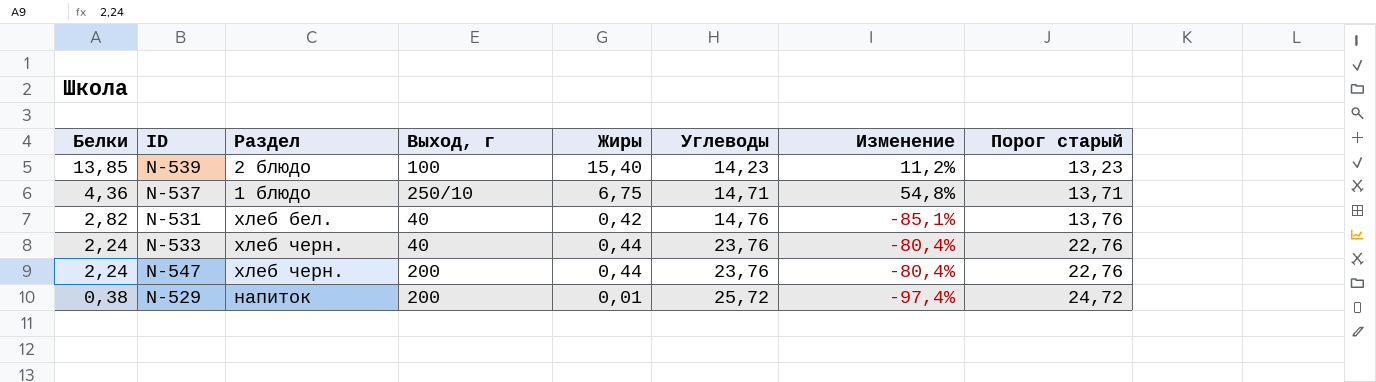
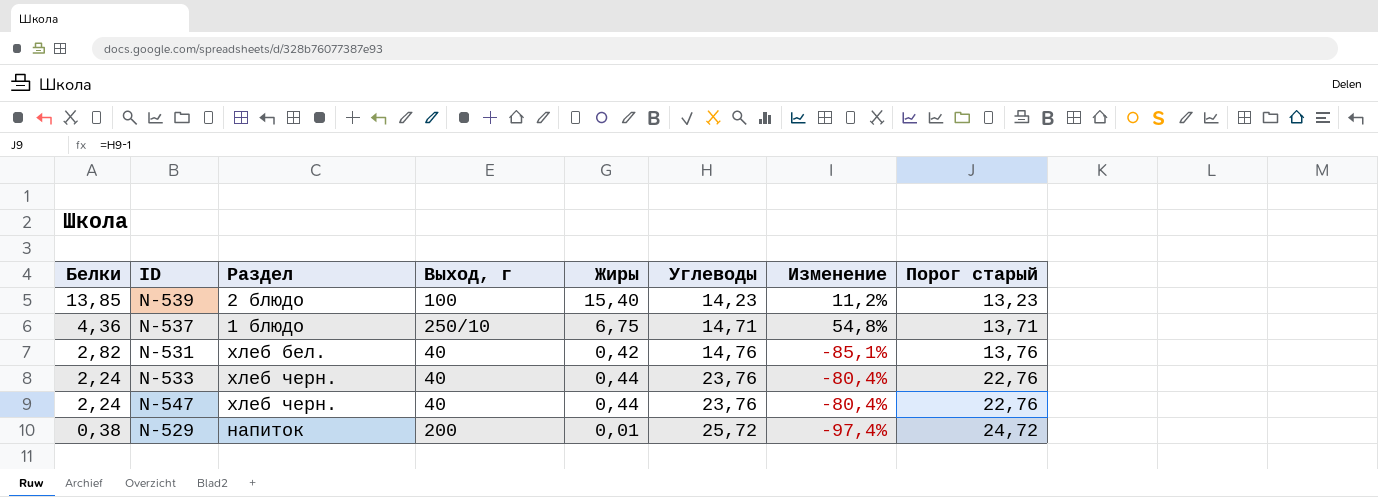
N-547 | Выход, г: 200 -> 40

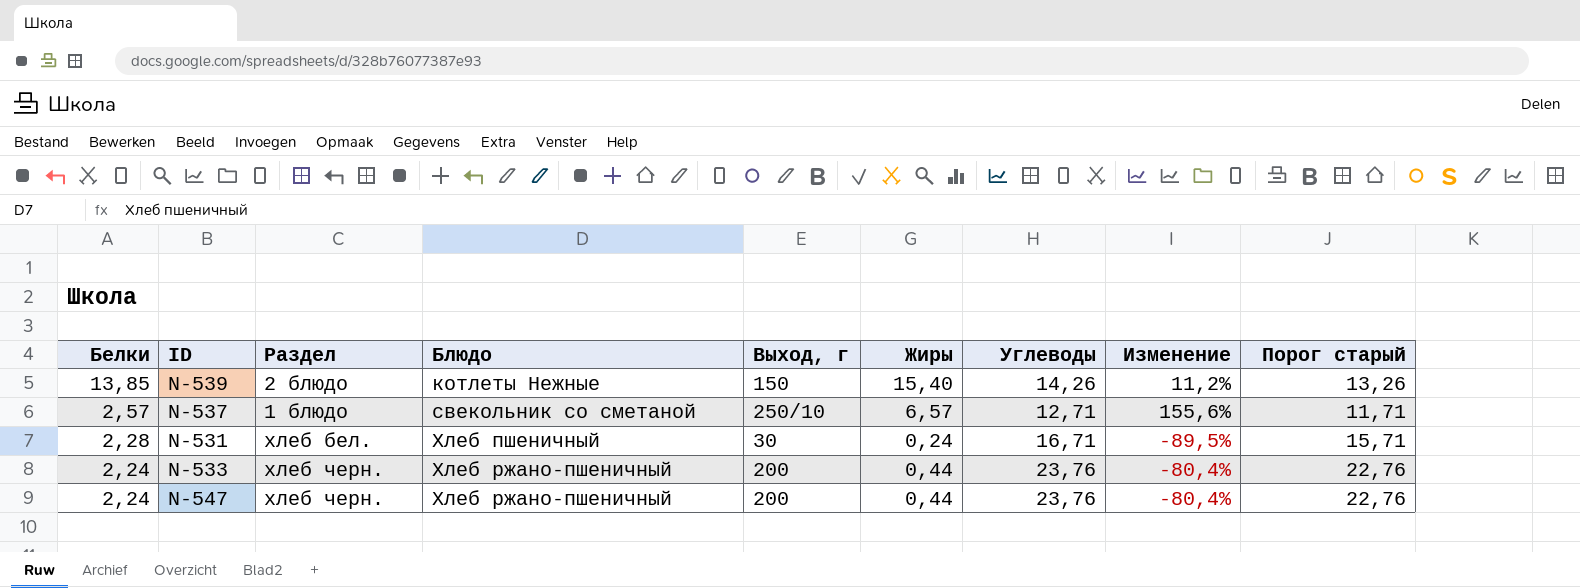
column Блюдо | position: none -> 4
row N-529: 0,38 | напиток | 200 | 0,01 | 25,72 | -97,4% | 24,72 -> none
N-539 | Выход, г: 100 -> 150
N-539 | Углеводы: 14,23 -> 14,26
N-539 | Порог старый: 13,23 -> 13,26
N-537 | Белки: 4,36 -> 2,57
N-537 | Жиры: 6,75 -> 6,57
N-537 | Углеводы: 14,71 -> 12,71
N-537 | Изменение: 54,8% -> 155,6%
N-537 | Порог старый: 13,71 -> 11,71
N-531 | Белки: 2,82 -> 2,28
N-531 | Выход, г: 40 -> 30
N-531 | Жиры: 0,42 -> 0,24
N-531 | Углеводы: 14,76 -> 16,71
N-531 | Изменение: -85,1% -> -89,5%
N-531 | Порог старый: 13,76 -> 15,71
N-533 | Выход, г: 40 -> 200
N-547 | Выход, г: 40 -> 200

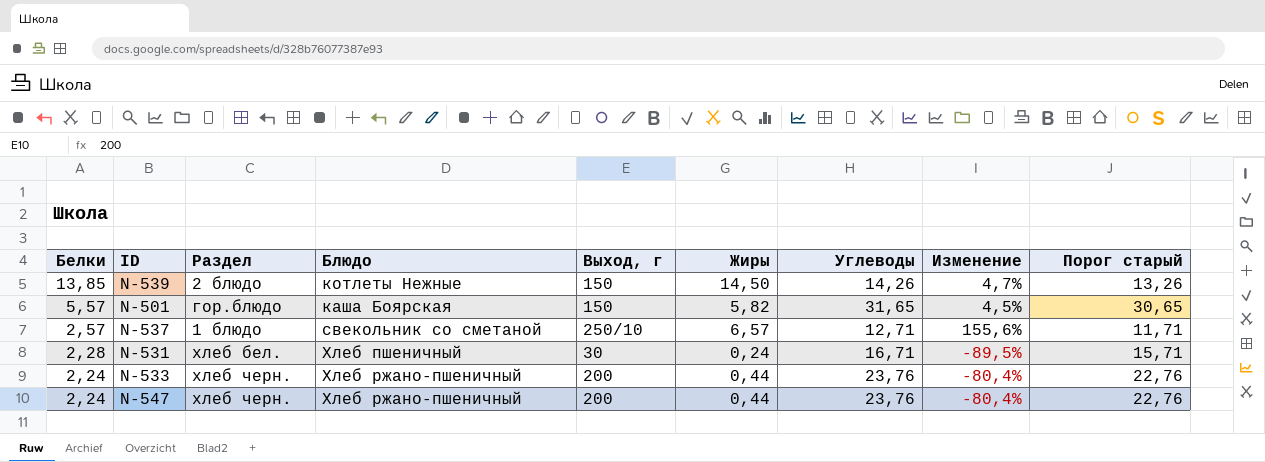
N-539 | Жиры: 15,40 -> 14,50
N-539 | Изменение: 11,2% -> 4,7%
row N-501: none -> 5,57 | гор.блюдо | каша Боярская | 150 | 5,82 | 31,65 | 4,5% | 30,65

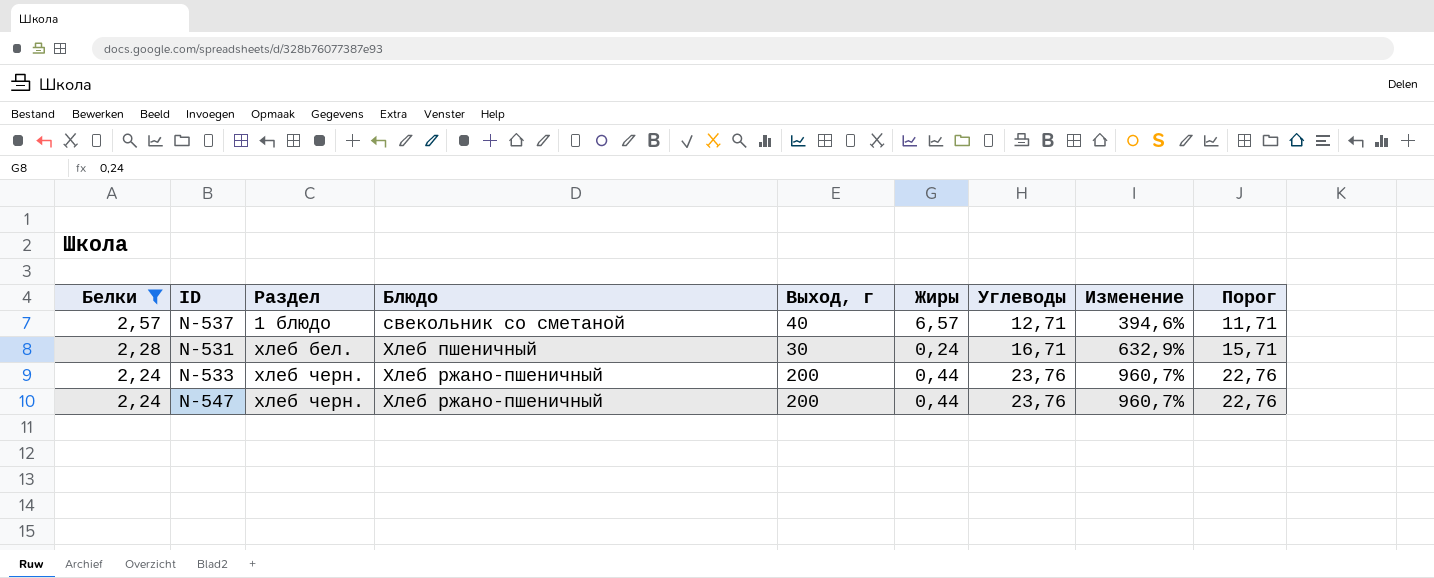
filter: none -> Белки <= 2,57
column Изменение | formula: ([Жиры] - [Белки]) / [Белки] -> ([Углеводы] - [Белки]) / [Белки]
column name: Порог старый -> Порог
N-537 | Выход, г: 250/10 -> 40

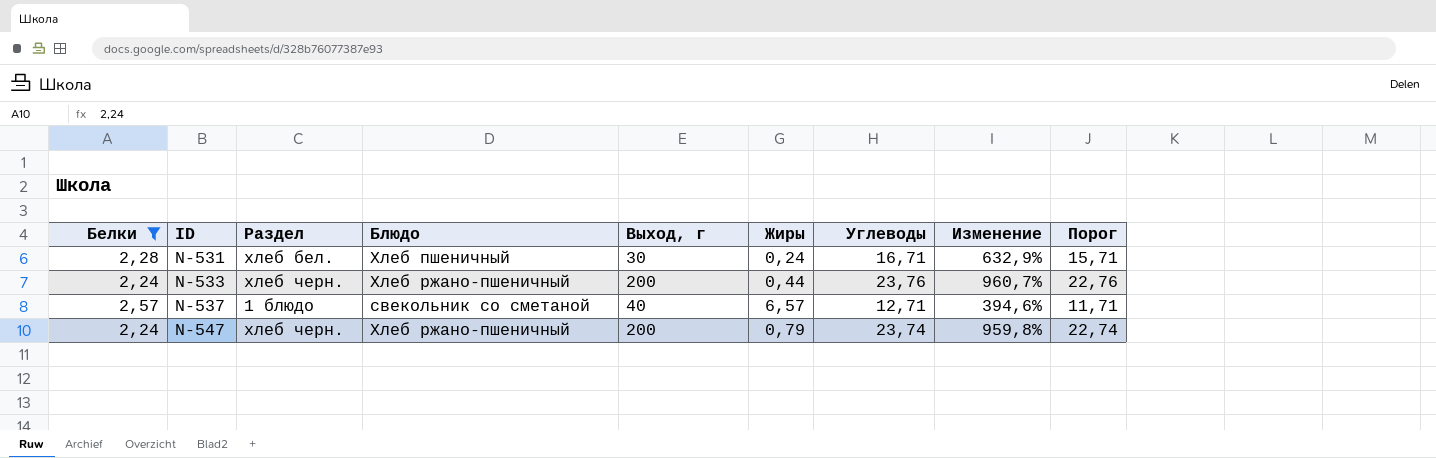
row order: Белки descending -> ID ascending
N-547 | Жиры: 0,44 -> 0,79
N-547 | Углеводы: 23,76 -> 23,74
N-547 | Изменение: 960,7% -> 959,8%
N-547 | Порог: 22,76 -> 22,74

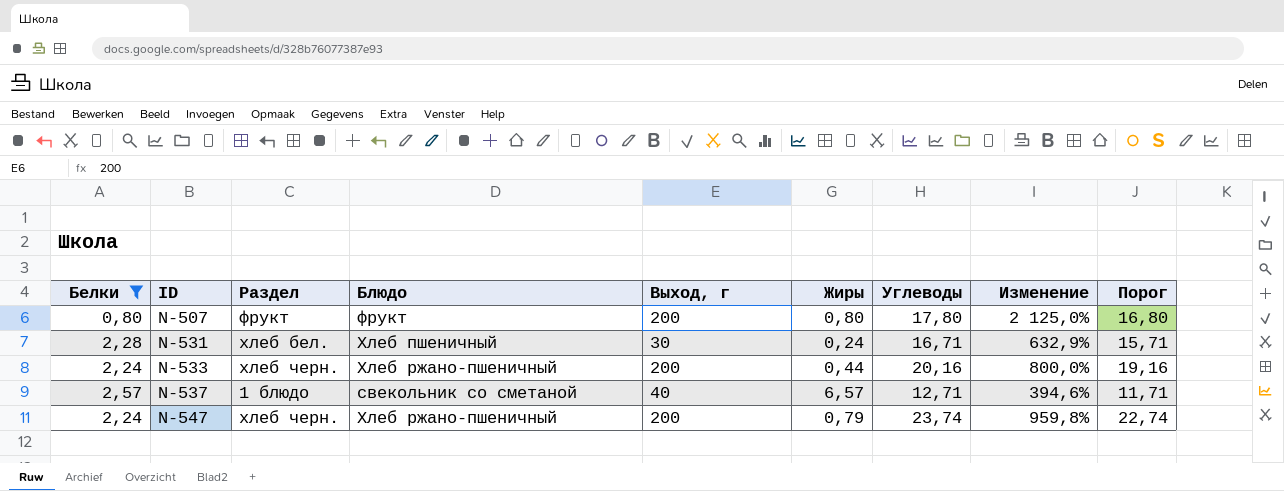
row N-507: none -> 0,80 | фрукт | фрукт | 200 | 0,80 | 17,80 | 2 125,0% | 16,80
N-533 | Углеводы: 23,76 -> 20,16
N-533 | Изменение: 960,7% -> 800,0%
N-533 | Порог: 22,76 -> 19,16

